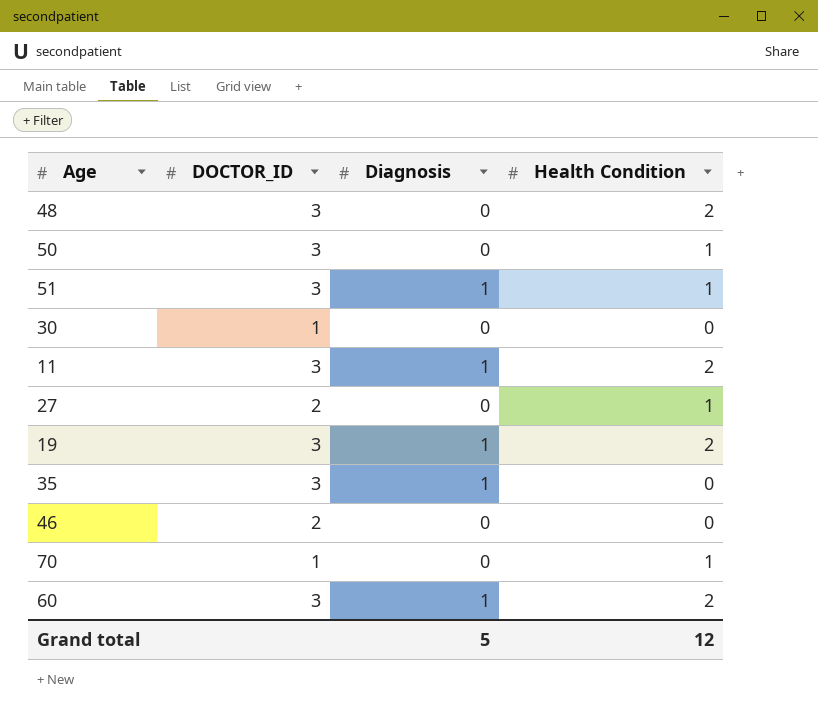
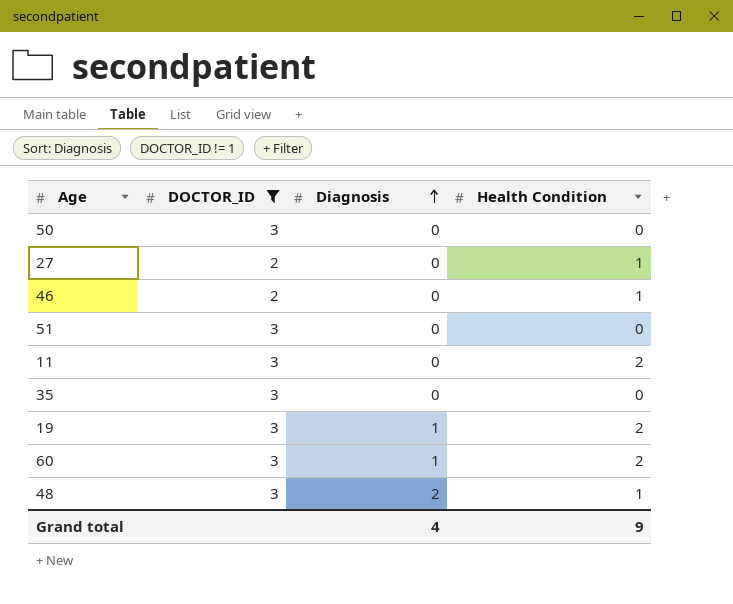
filter: none -> DOCTOR_ID != 1
row order: none -> Diagnosis ascending
50 | Health Condition: 1 -> 0
46 | Health Condition: 0 -> 1
51 | Diagnosis: 1 -> 0
51 | Health Condition: 1 -> 0
11 | Diagnosis: 1 -> 0
35 | Diagnosis: 1 -> 0
48 | Diagnosis: 0 -> 2
48 | Health Condition: 2 -> 1
Grand total | Diagnosis: 5 -> 4
Grand total | Health Condition: 12 -> 9

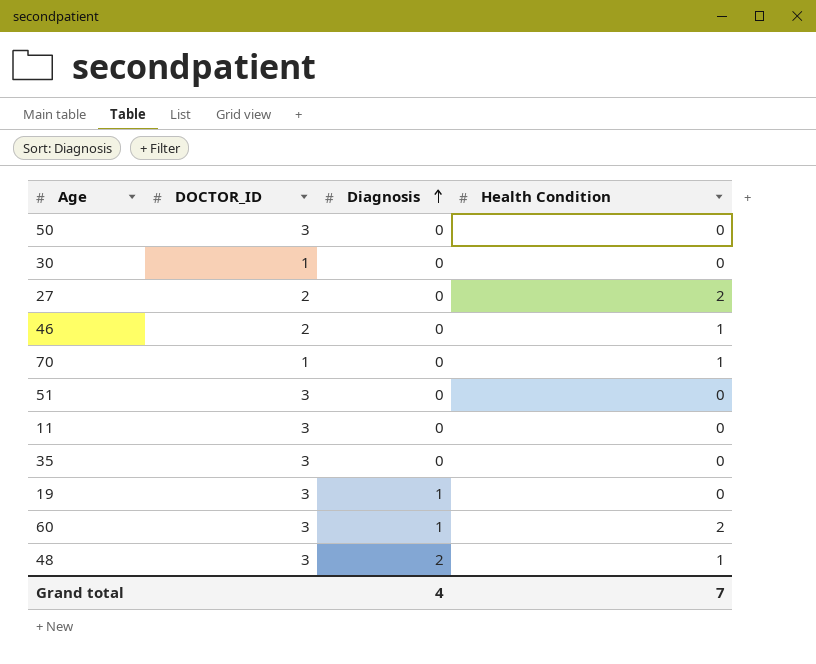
filter: DOCTOR_ID != 1 -> none
27 | Health Condition: 1 -> 2
11 | Health Condition: 2 -> 0
19 | Health Condition: 2 -> 0
Grand total | Health Condition: 9 -> 7

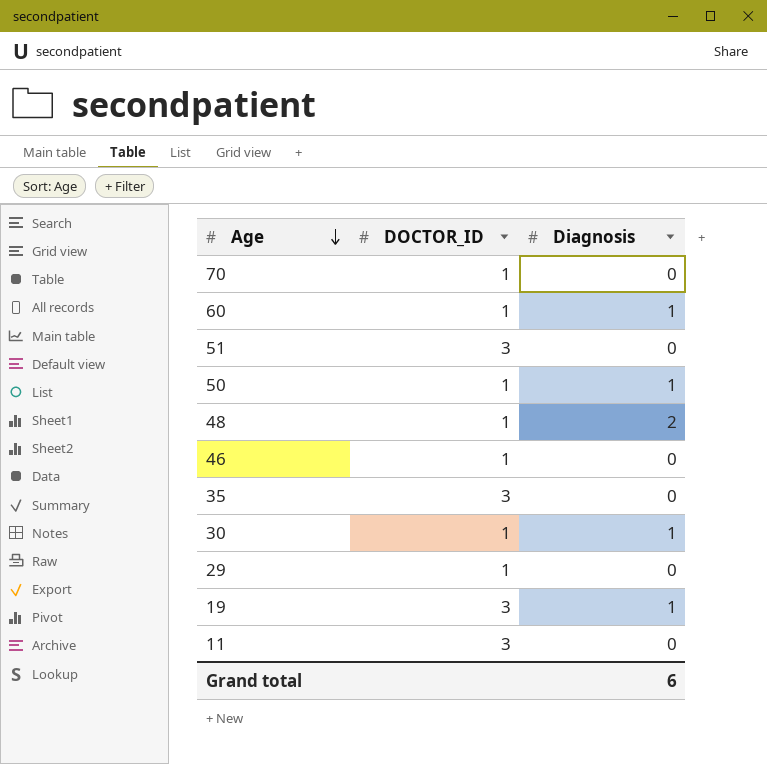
row order: Diagnosis ascending -> Age descending
column Health Condition | position: 4 -> none
row 27: 2 | 0 | 2 -> none
60 | DOCTOR_ID: 3 -> 1
50 | DOCTOR_ID: 3 -> 1
50 | Diagnosis: 0 -> 1
48 | DOCTOR_ID: 3 -> 1
46 | DOCTOR_ID: 2 -> 1
30 | Diagnosis: 0 -> 1
row 29: none -> 1 | 0
Grand total | Diagnosis: 4 -> 6

